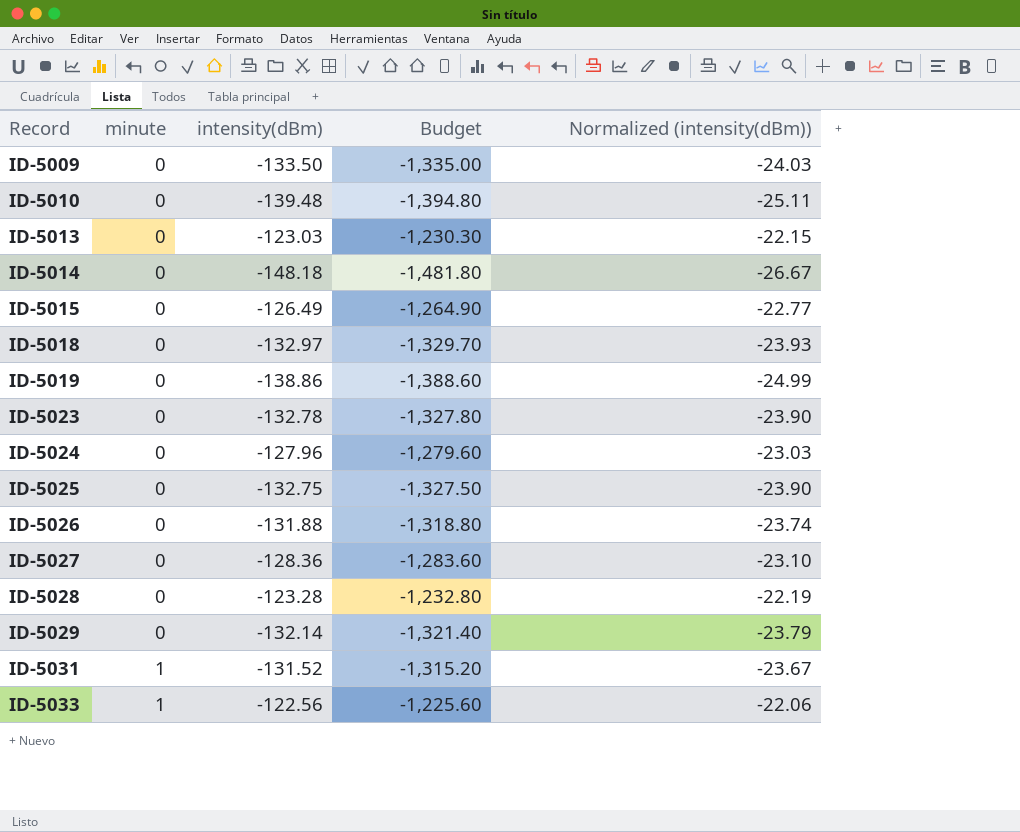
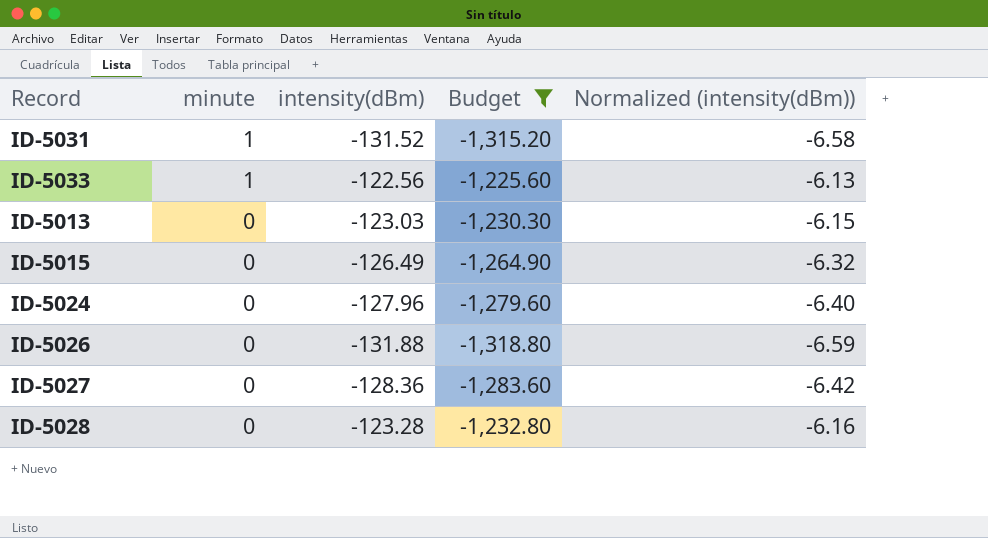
filter: none -> Budget >= -1,318.80
row order: Record ascending -> minute descending
column Normalized (intensity(dBm)) | formula: [intensity(dBm)] * 0.18 -> [intensity(dBm)] * 0.05

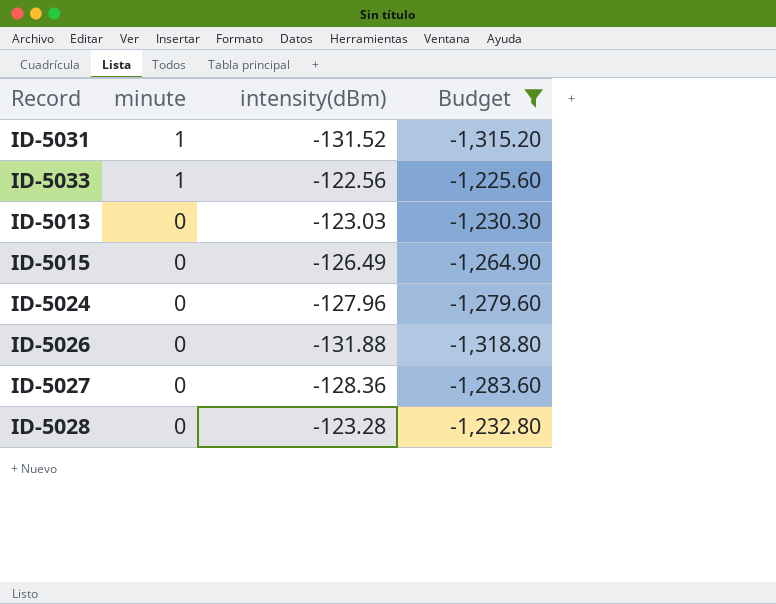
column Normalized (intensity(dBm)) | formula: [intensity(dBm)] * 0.05 -> none

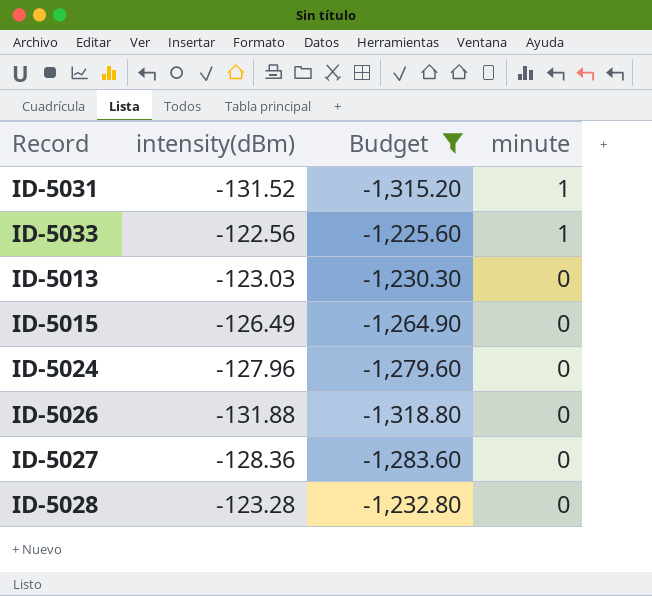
column minute | position: 2 -> 4

